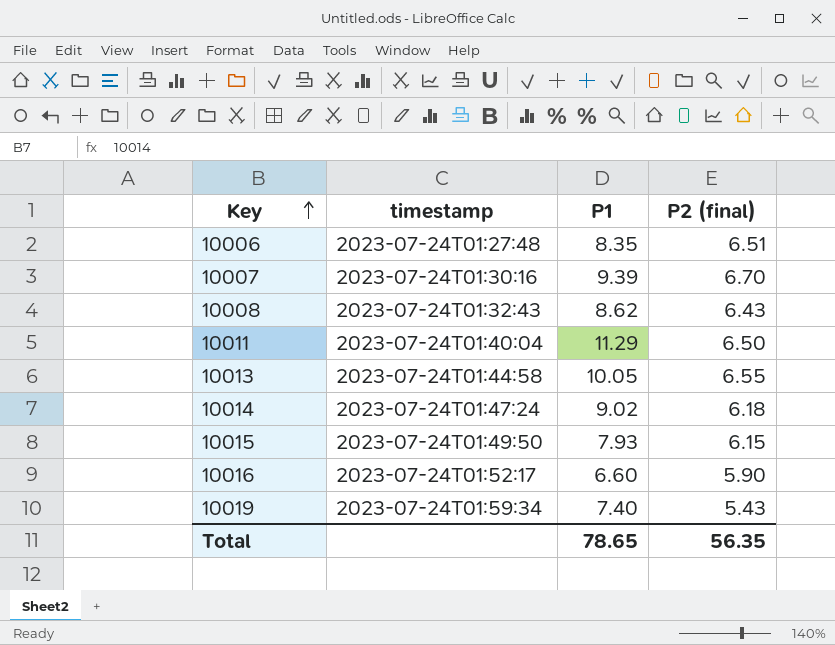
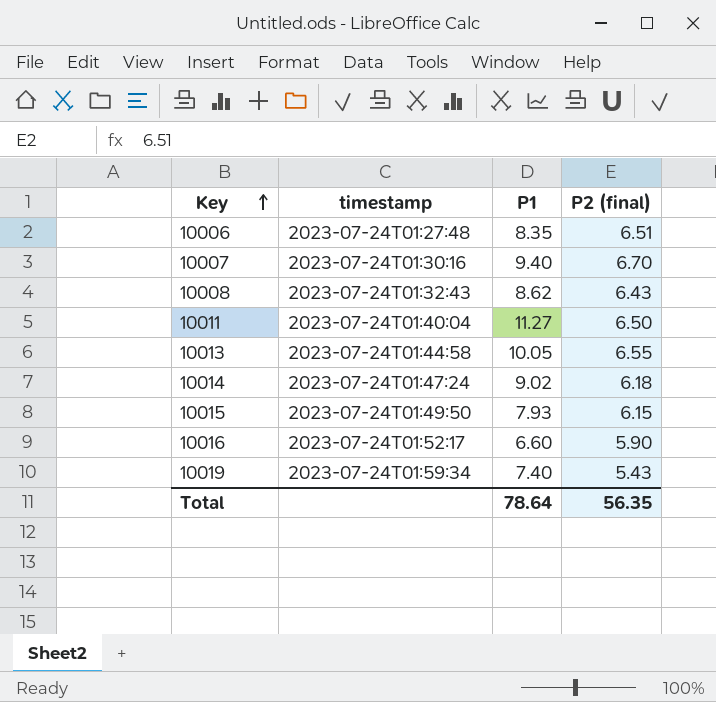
10007 | P1: 9.39 -> 9.40
10011 | P1: 11.29 -> 11.27
Total | P1: 78.65 -> 78.64

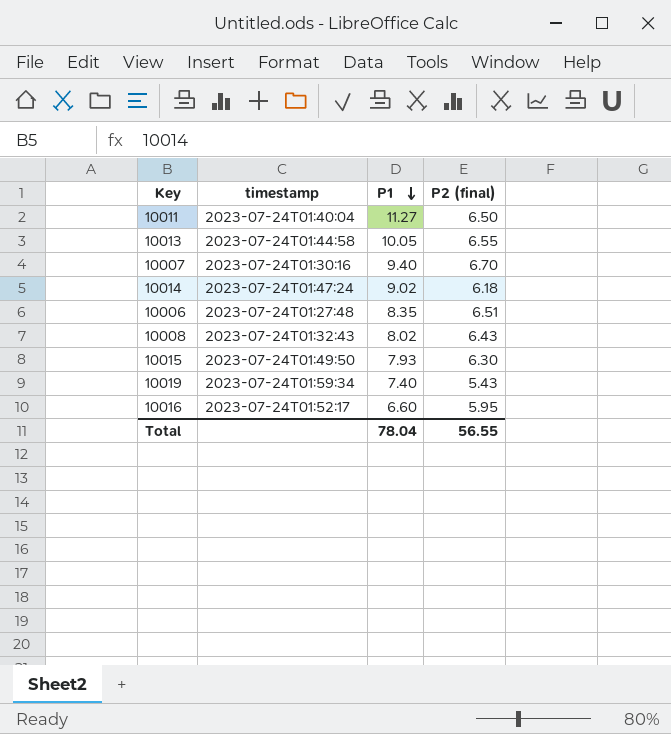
row order: Key ascending -> P1 descending
10008 | P1: 8.62 -> 8.02
10015 | P2 (final): 6.15 -> 6.30
10016 | P2 (final): 5.90 -> 5.95
Total | P1: 78.64 -> 78.04
Total | P2 (final): 56.35 -> 56.55

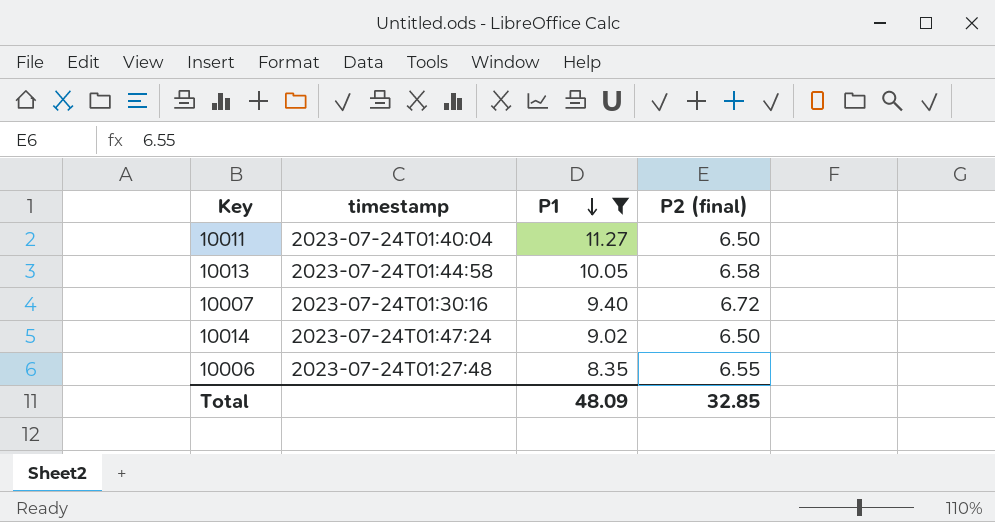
filter: none -> P1 >= 8.35
10013 | P2 (final): 6.55 -> 6.58
10007 | P2 (final): 6.70 -> 6.72
10014 | P2 (final): 6.18 -> 6.50
10006 | P2 (final): 6.51 -> 6.55
Total | P1: 78.04 -> 48.09
Total | P2 (final): 56.55 -> 32.85

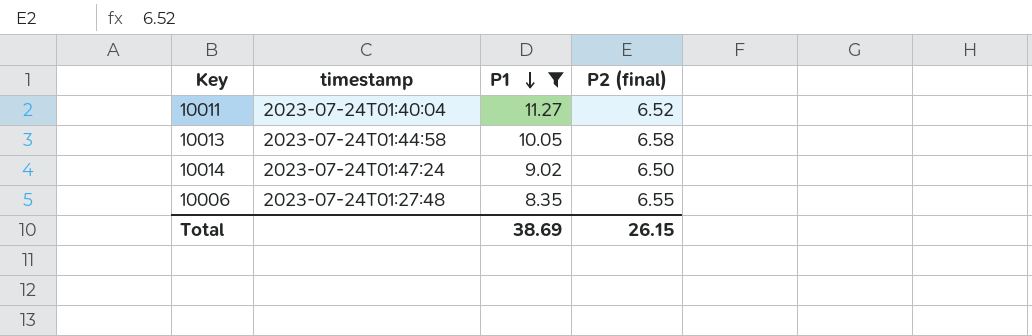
row 10007: 2023-07-24T01:30:16 | 9.40 | 6.72 -> none
10011 | P2 (final): 6.50 -> 6.52
Total | P1: 48.09 -> 38.69
Total | P2 (final): 32.85 -> 26.15

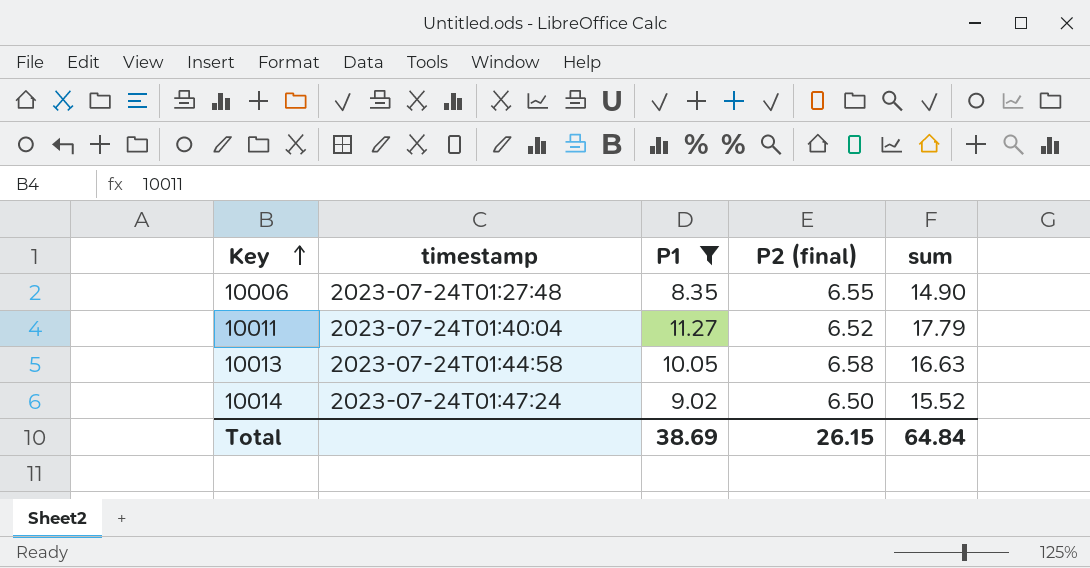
row order: P1 descending -> Key ascending
column sum | formula: none -> [P1] + [P2 (final)]

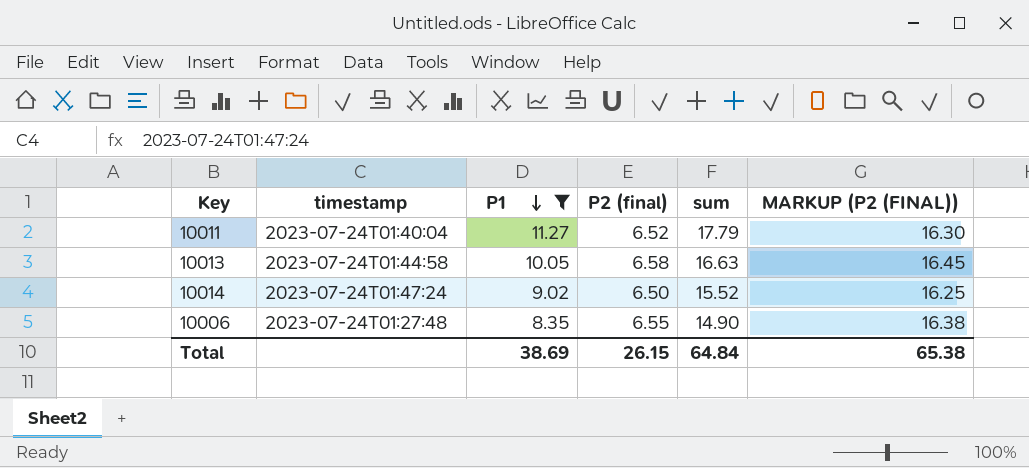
row order: Key ascending -> P1 descending
column MARKUP (P2 (FINAL)) | formula: none -> [P2 (final)] * 2.5

